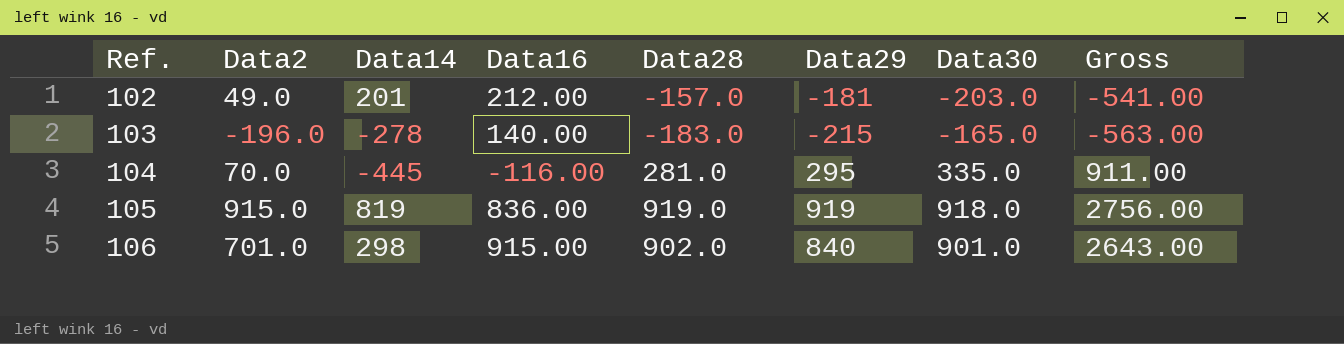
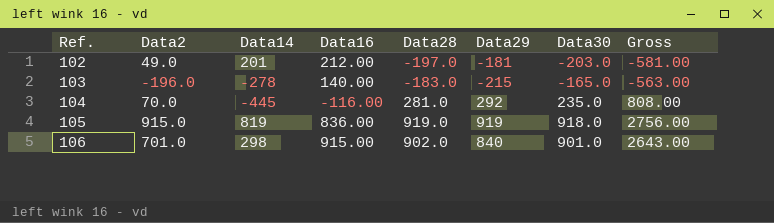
102 | Data28: -157.0 -> -197.0
102 | Gross: -541.00 -> -581.00
104 | Data29: 295 -> 292
104 | Data30: 335.0 -> 235.0
104 | Gross: 911.00 -> 808.00

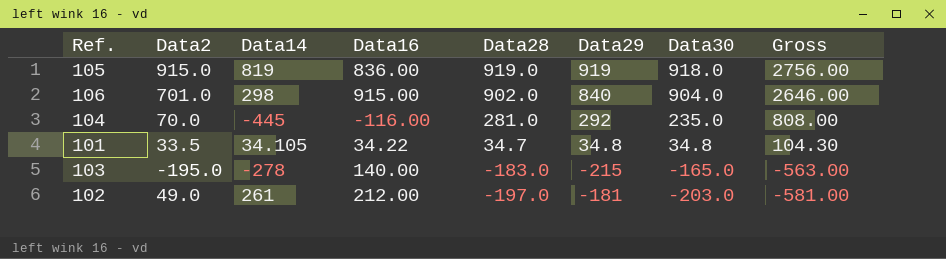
row order: Ref. ascending -> Data28 descending
106 | Data30: 901.0 -> 904.0
106 | Gross: 2643.00 -> 2646.00
row 101: none -> 33.5 | 34.105 | 34.22 | 34.7 | 34.8 | 34.8 | 104.30
103 | Data2: -196.0 -> -195.0
102 | Data14: 201 -> 261

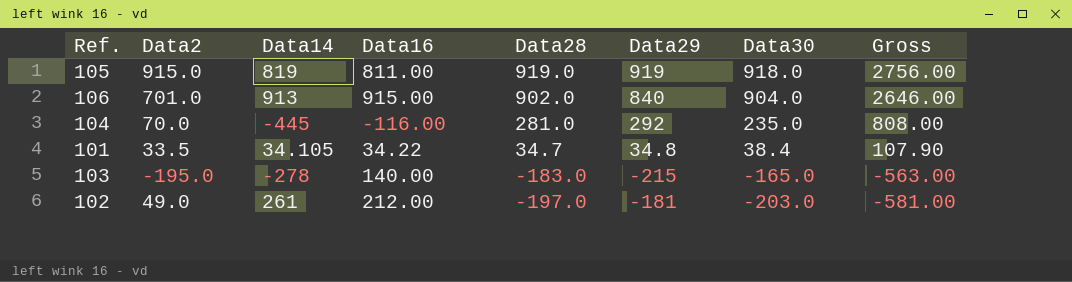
105 | Data16: 836.00 -> 811.00
106 | Data14: 298 -> 913
101 | Data30: 34.8 -> 38.4
101 | Gross: 104.30 -> 107.90

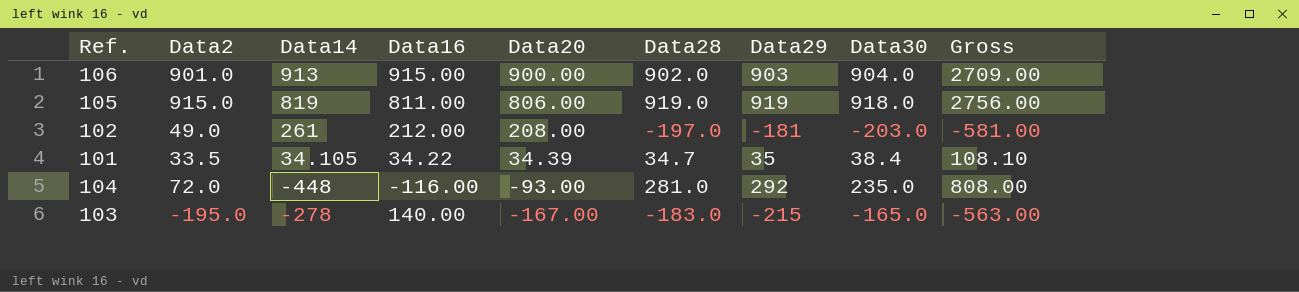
row order: Data28 descending -> Data20 descending
column Data20 | position: none -> 5
106 | Data2: 701.0 -> 901.0
106 | Data29: 840 -> 903
106 | Gross: 2646.00 -> 2709.00
101 | Data29: 34.8 -> 35
101 | Gross: 107.90 -> 108.10
104 | Data2: 70.0 -> 72.0
104 | Data14: -445 -> -448

